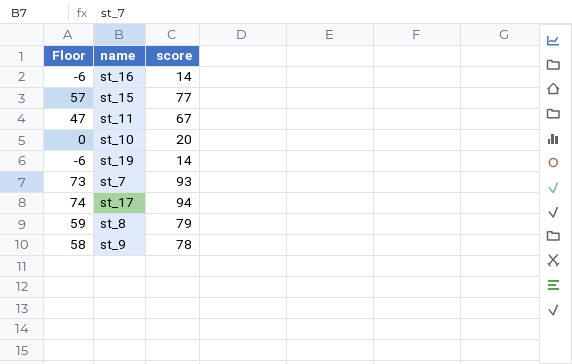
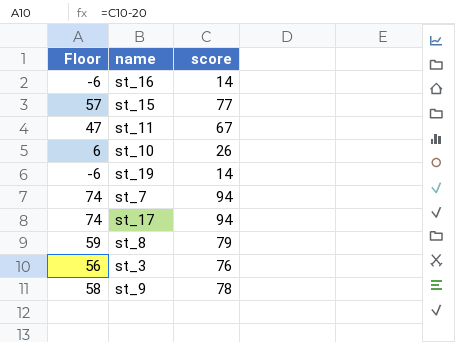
st_10 | Floor: 0 -> 6
st_10 | score: 20 -> 26
st_7 | Floor: 73 -> 74
st_7 | score: 93 -> 94
row st_3: none -> 56 | 76

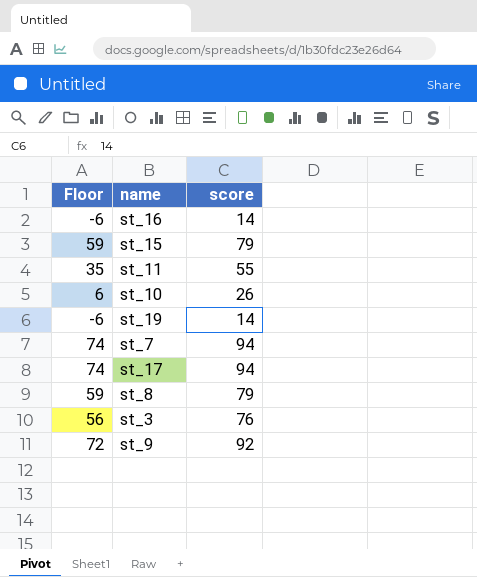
st_15 | Floor: 57 -> 59
st_15 | score: 77 -> 79
st_11 | Floor: 47 -> 35
st_11 | score: 67 -> 55
st_9 | Floor: 58 -> 72
st_9 | score: 78 -> 92

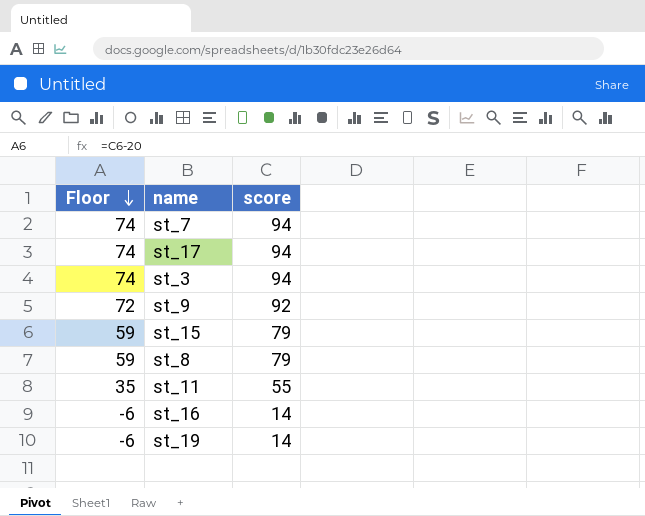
row order: none -> Floor descending
row st_10: 6 | 26 -> none
st_3 | Floor: 56 -> 74
st_3 | score: 76 -> 94

